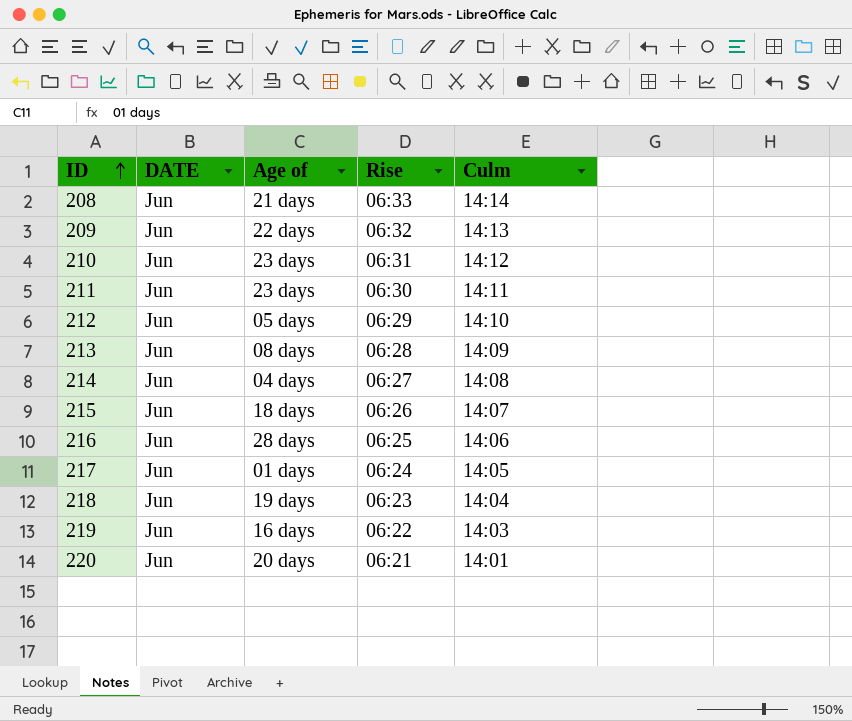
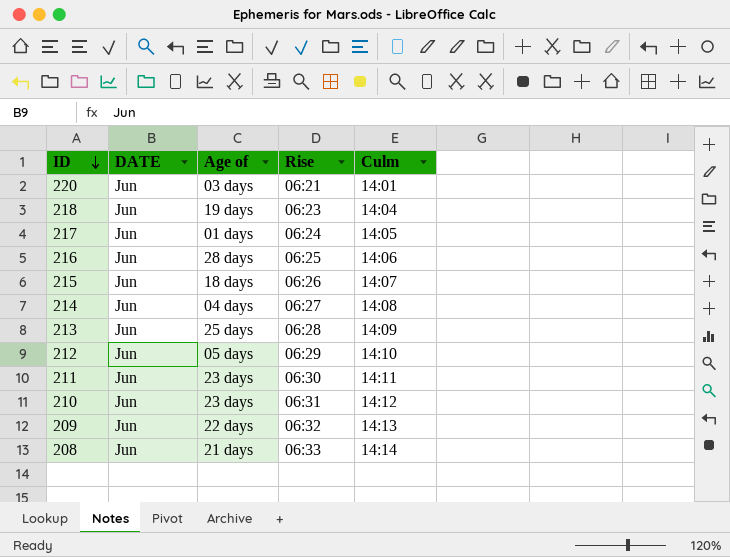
row order: ID ascending -> ID descending
row 219: Jun | 16 days | 06:22 | 14:03 -> none
220 | Age of: 20 days -> 03 days
213 | Age of: 08 days -> 25 days

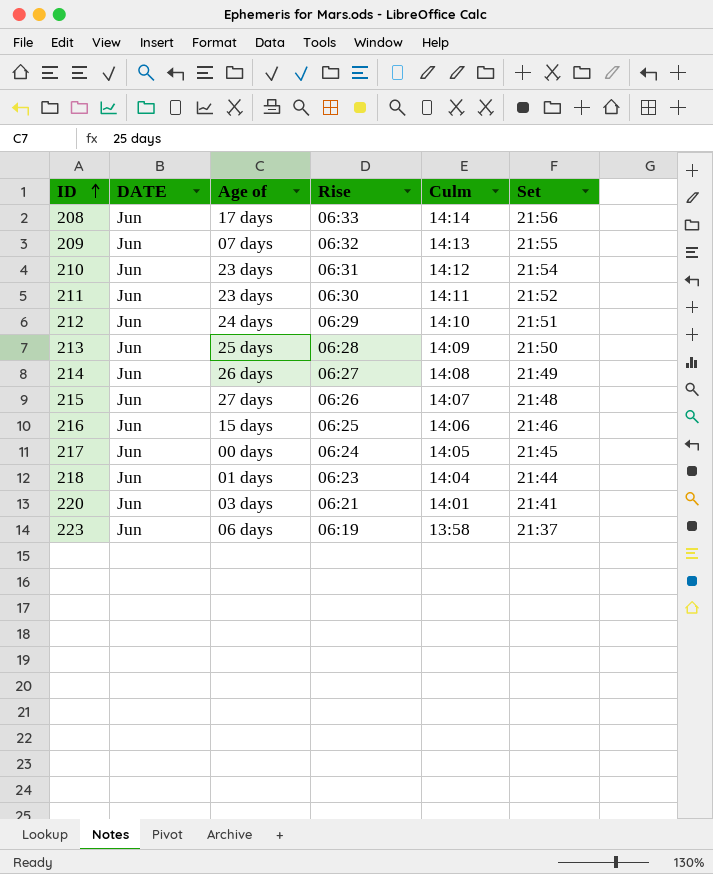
row order: ID descending -> ID ascending
column Set | position: none -> 6
208 | Age of: 21 days -> 17 days
209 | Age of: 22 days -> 07 days
212 | Age of: 05 days -> 24 days
214 | Age of: 04 days -> 26 days
215 | Age of: 18 days -> 27 days
216 | Age of: 28 days -> 15 days
217 | Age of: 01 days -> 00 days
218 | Age of: 19 days -> 01 days
row 223: none -> Jun | 06 days | 06:19 | 13:58 | 21:37

